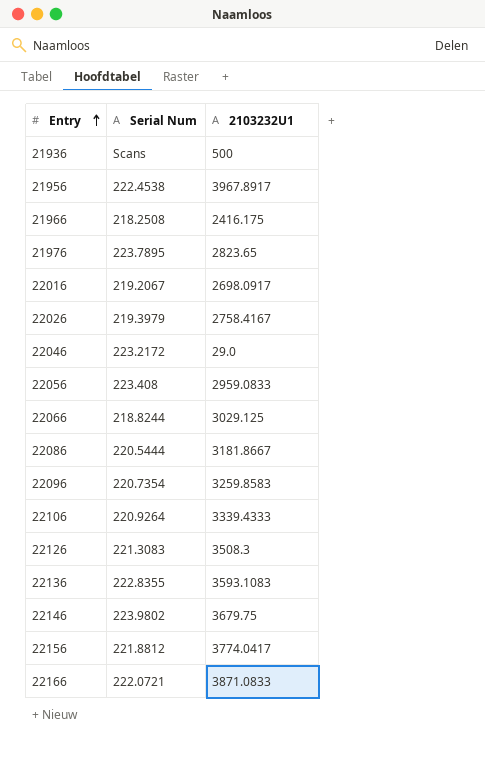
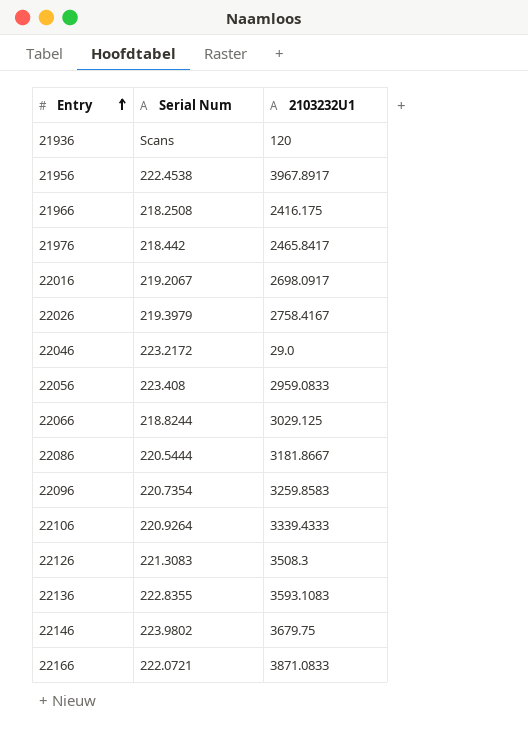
row 22156: 221.8812 | 3774.0417 -> none
21936 | 2103232U1: 500 -> 120
21976 | Serial Num: 223.7895 -> 218.442
21976 | 2103232U1: 2823.65 -> 2465.8417

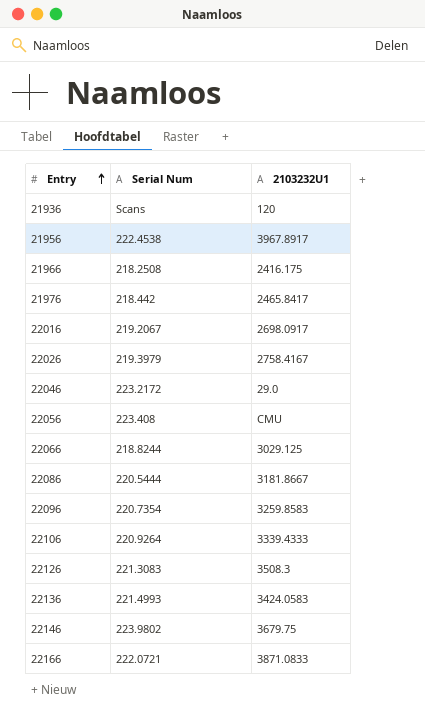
22056 | 2103232U1: 2959.0833 -> CMU
22136 | Serial Num: 222.8355 -> 221.4993
22136 | 2103232U1: 3593.1083 -> 3424.0583

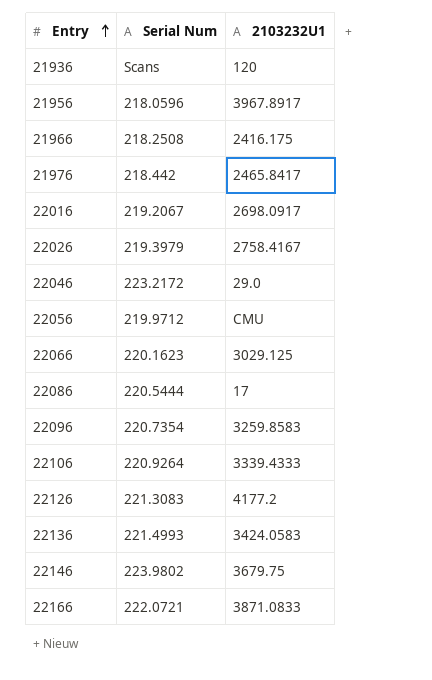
21956 | Serial Num: 222.4538 -> 218.0596
22056 | Serial Num: 223.408 -> 219.9712
22066 | Serial Num: 218.8244 -> 220.1623
22086 | 2103232U1: 3181.8667 -> 17
22126 | 2103232U1: 3508.3 -> 4177.2

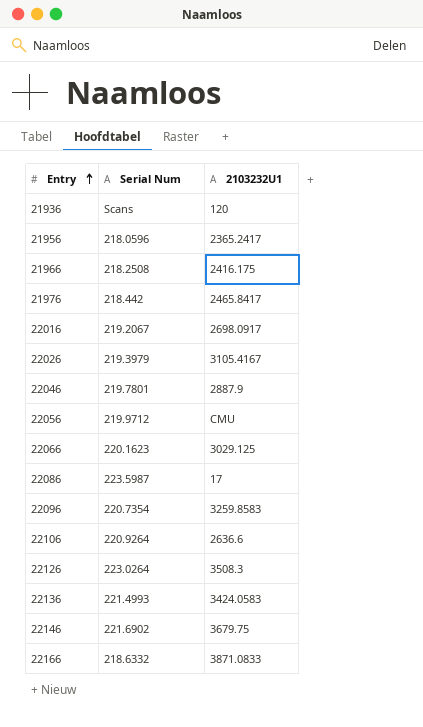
21956 | 2103232U1: 3967.8917 -> 2365.2417
22026 | 2103232U1: 2758.4167 -> 3105.4167
22046 | Serial Num: 223.2172 -> 219.7801
22046 | 2103232U1: 29.0 -> 2887.9
22086 | Serial Num: 220.5444 -> 223.5987
22106 | 2103232U1: 3339.4333 -> 2636.6
22126 | Serial Num: 221.3083 -> 223.0264
22126 | 2103232U1: 4177.2 -> 3508.3
22146 | Serial Num: 223.9802 -> 221.6902
22166 | Serial Num: 222.0721 -> 218.6332

